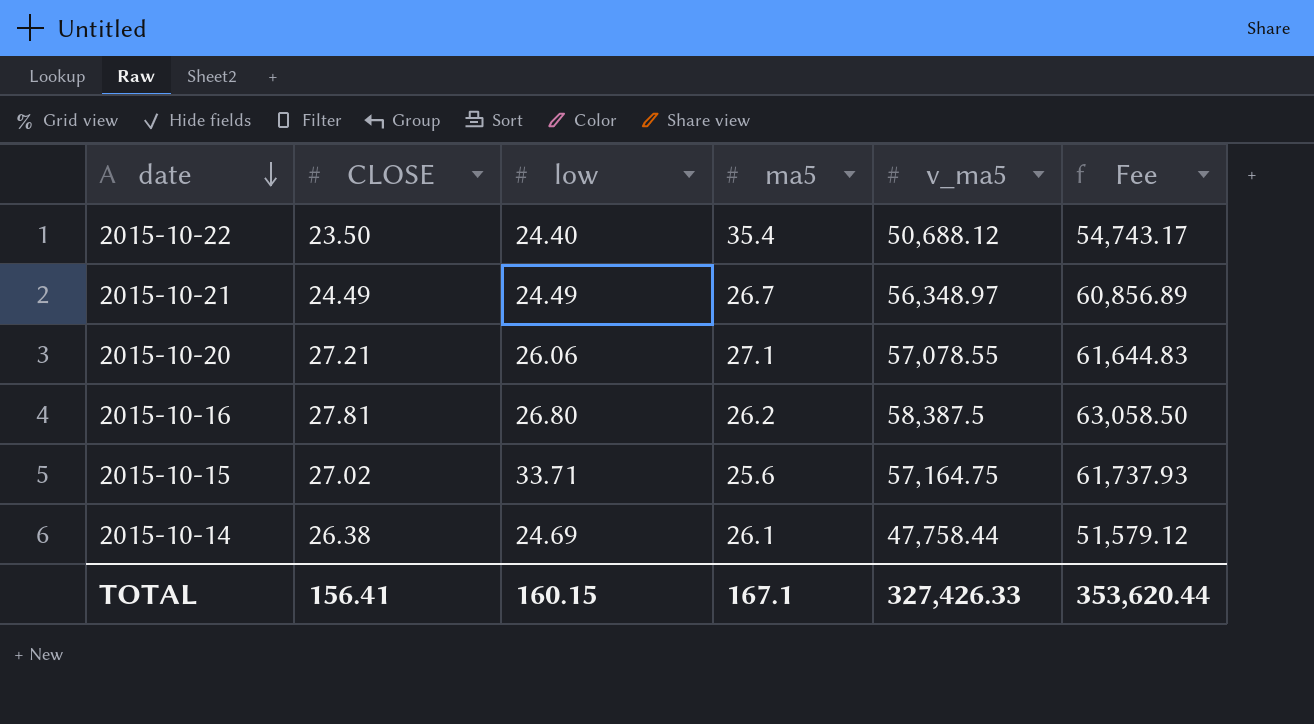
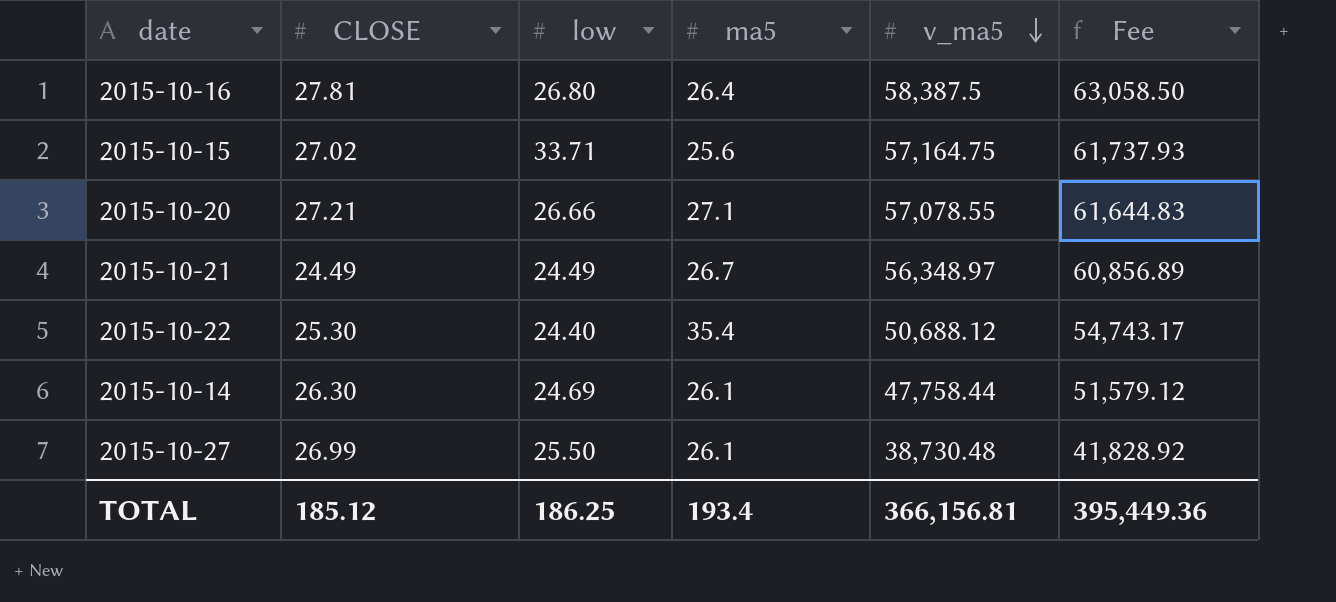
row order: date descending -> v_ma5 descending
2015-10-16 | ma5: 26.2 -> 26.4
2015-10-20 | low: 26.06 -> 26.66
2015-10-22 | CLOSE: 23.50 -> 25.30
2015-10-14 | CLOSE: 26.38 -> 26.30
row 2015-10-27: none -> 26.99 | 25.50 | 26.1 | 38,730.48 | 41,828.92
TOTAL | CLOSE: 156.41 -> 185.12
TOTAL | low: 160.15 -> 186.25
TOTAL | ma5: 167.1 -> 193.4
TOTAL | v_ma5: 327,426.33 -> 366,156.81
TOTAL | Fee: 353,620.44 -> 395,449.36

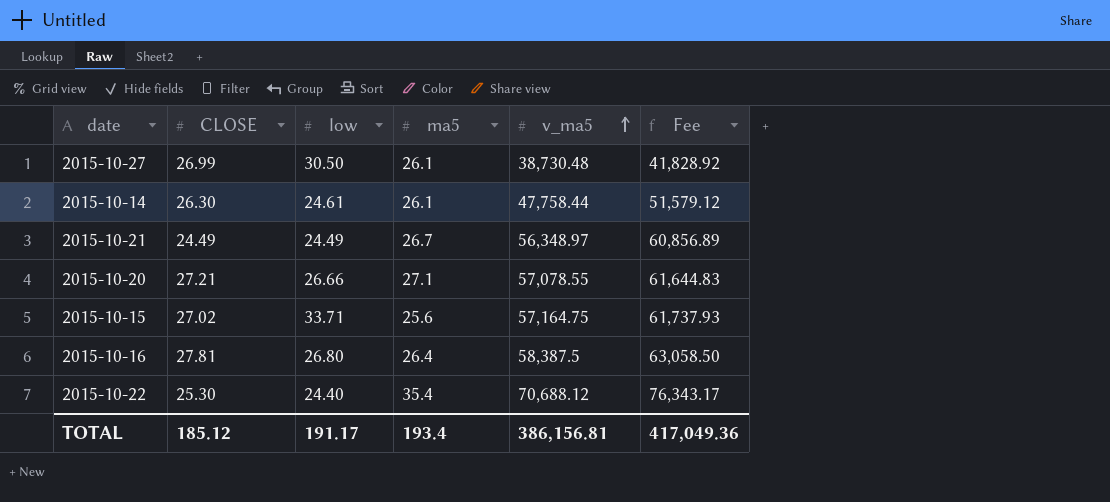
row order: v_ma5 descending -> v_ma5 ascending
2015-10-27 | low: 25.50 -> 30.50
2015-10-14 | low: 24.69 -> 24.61
2015-10-22 | v_ma5: 50,688.12 -> 70,688.12
2015-10-22 | Fee: 54,743.17 -> 76,343.17
TOTAL | low: 186.25 -> 191.17
TOTAL | v_ma5: 366,156.81 -> 386,156.81
TOTAL | Fee: 395,449.36 -> 417,049.36

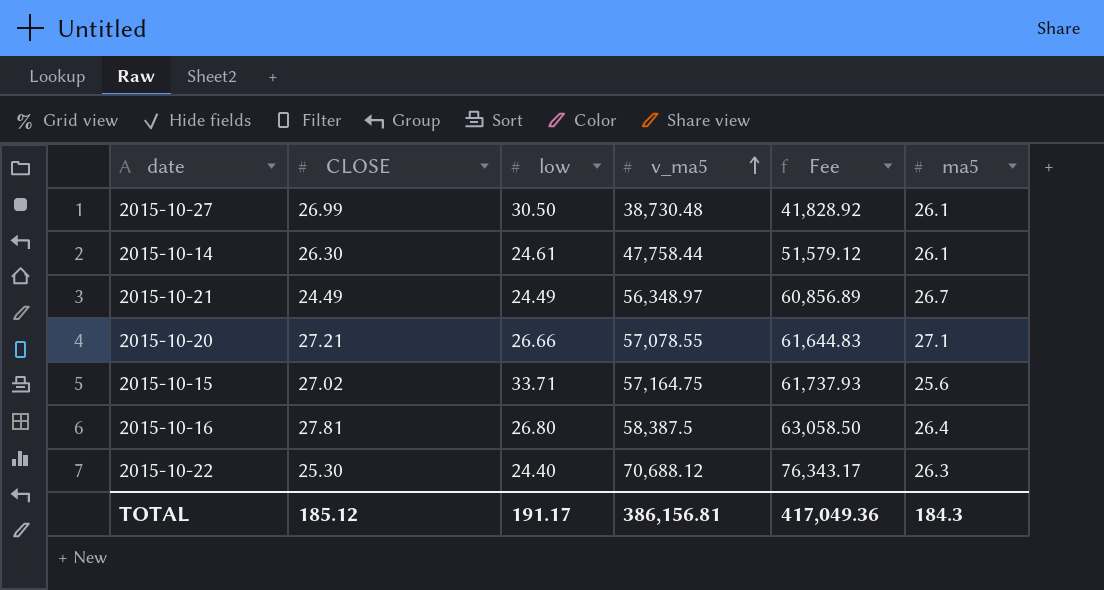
column ma5 | position: 4 -> 6
2015-10-22 | ma5: 35.4 -> 26.3
TOTAL | ma5: 193.4 -> 184.3

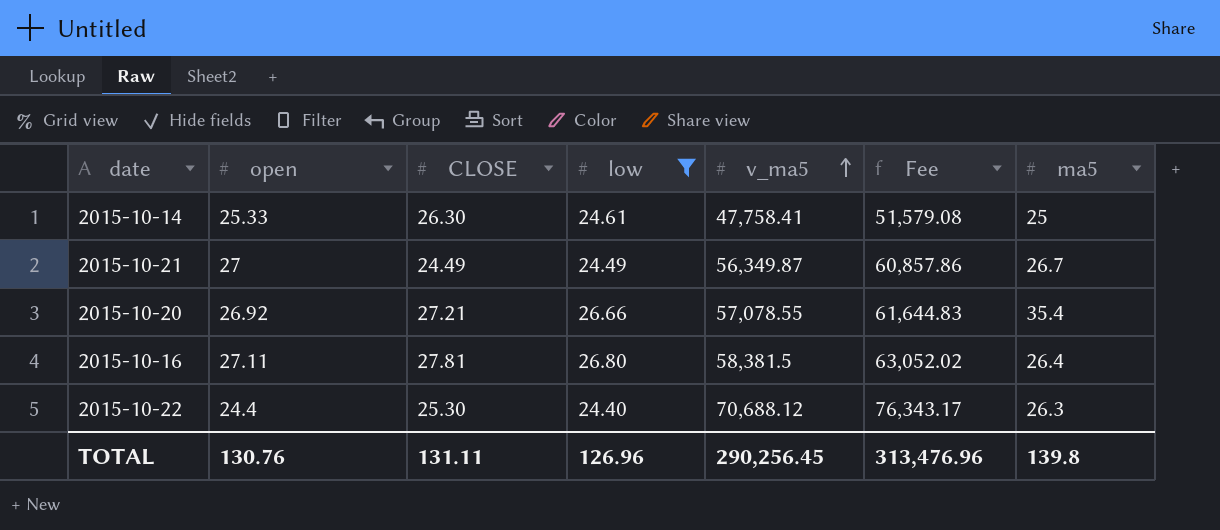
filter: none -> low <= 26.80
column open | position: none -> 2
2015-10-14 | v_ma5: 47,758.44 -> 47,758.41
2015-10-14 | Fee: 51,579.12 -> 51,579.08
2015-10-14 | ma5: 26.1 -> 25
2015-10-21 | v_ma5: 56,348.97 -> 56,349.87
2015-10-21 | Fee: 60,856.89 -> 60,857.86
2015-10-20 | ma5: 27.1 -> 35.4
2015-10-16 | v_ma5: 58,387.5 -> 58,381.5
2015-10-16 | Fee: 63,058.50 -> 63,052.02
TOTAL | CLOSE: 185.12 -> 131.11
TOTAL | low: 191.17 -> 126.96
TOTAL | v_ma5: 386,156.81 -> 290,256.45
TOTAL | Fee: 417,049.36 -> 313,476.96
TOTAL | ma5: 184.3 -> 139.8

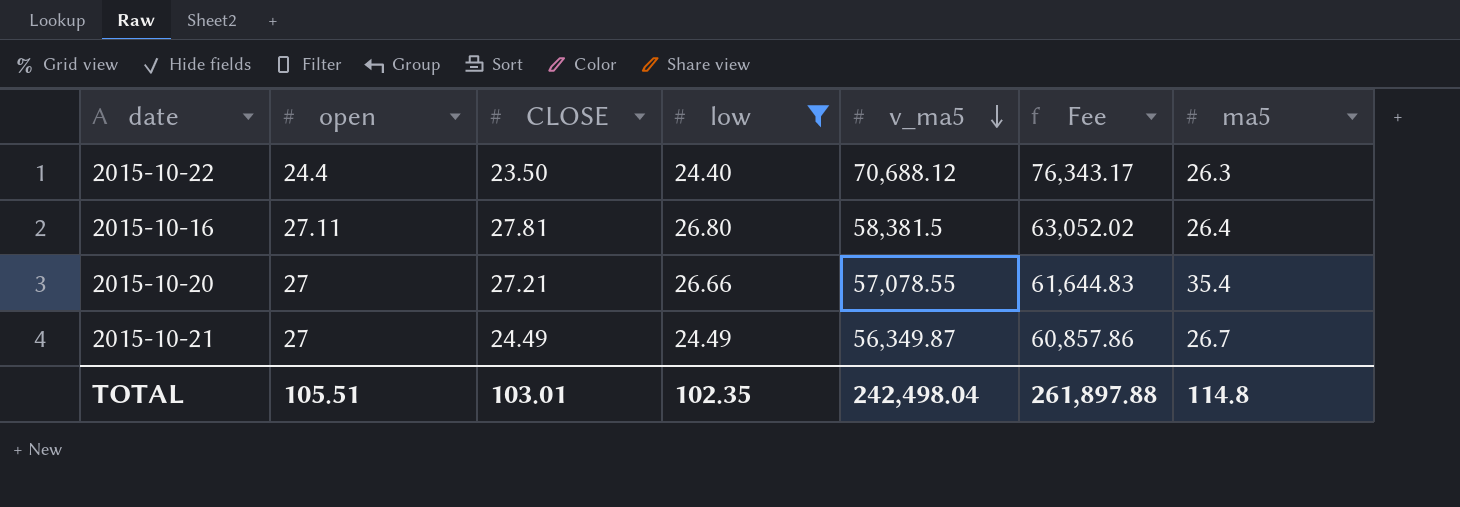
row order: v_ma5 ascending -> v_ma5 descending
row 2015-10-14: 25.33 | 26.30 | 24.61 | 47,758.41 | 51,579.08 | 25 -> none
2015-10-22 | CLOSE: 25.30 -> 23.50
2015-10-20 | open: 26.92 -> 27
TOTAL | open: 130.76 -> 105.51
TOTAL | CLOSE: 131.11 -> 103.01
TOTAL | low: 126.96 -> 102.35
TOTAL | v_ma5: 290,256.45 -> 242,498.04
TOTAL | Fee: 313,476.96 -> 261,897.88
TOTAL | ma5: 139.8 -> 114.8

